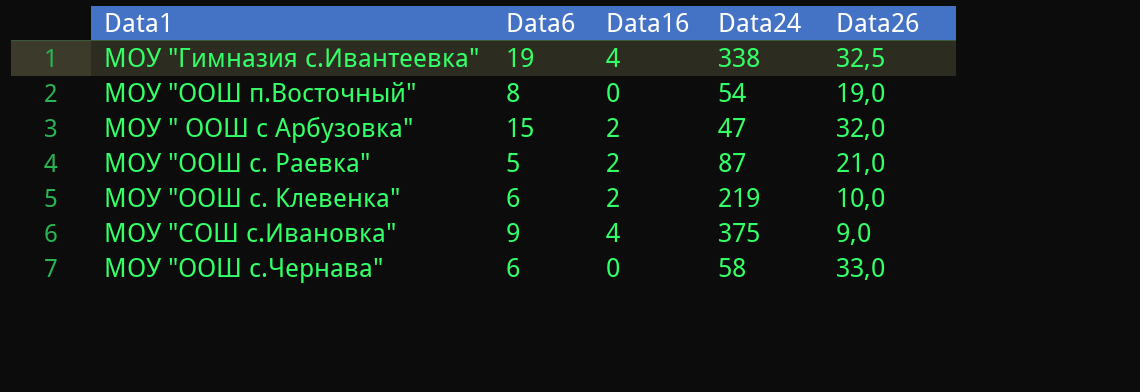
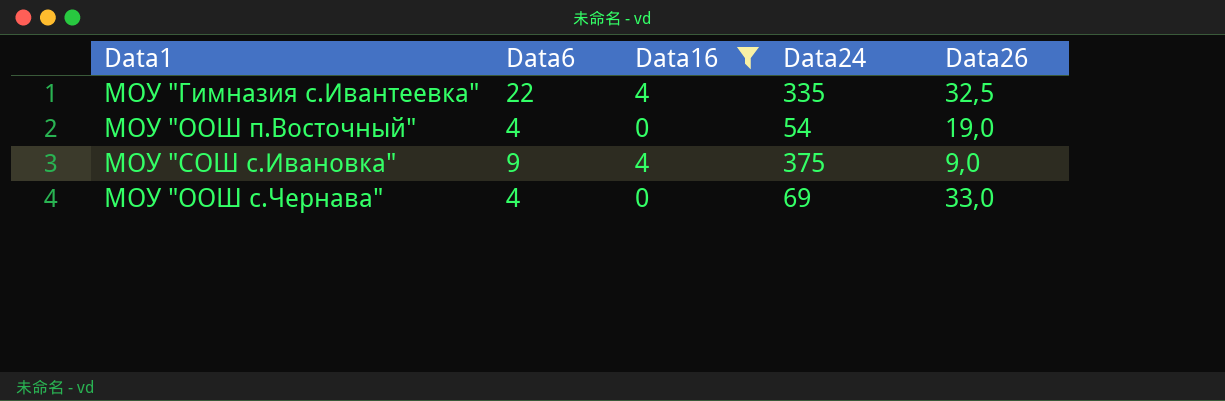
filter: none -> Data16 != 2
МОУ "Гимназия с.Ивантеевка" | Data6: 19 -> 22
МОУ "Гимназия с.Ивантеевка" | Data24: 338 -> 335
МОУ "ООШ п.Восточный" | Data6: 8 -> 4
МОУ "ООШ с.Чернава" | Data6: 6 -> 4
МОУ "ООШ с.Чернава" | Data24: 58 -> 69

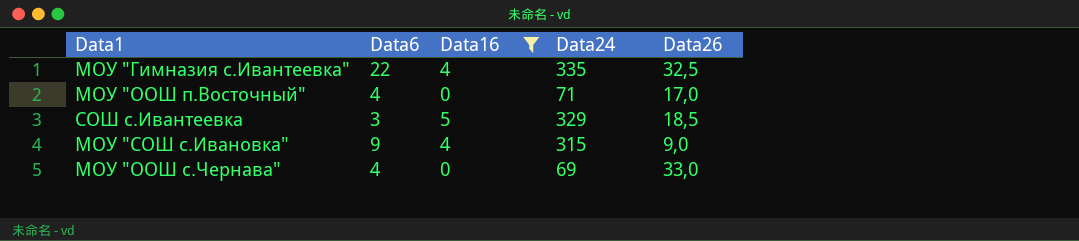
МОУ "ООШ п.Восточный" | Data24: 54 -> 71
МОУ "ООШ п.Восточный" | Data26: 19,0 -> 17,0
row СОШ с.Ивантеевка: none -> 3 | 5 | 329 | 18,5
МОУ "СОШ с.Ивановка" | Data24: 375 -> 315

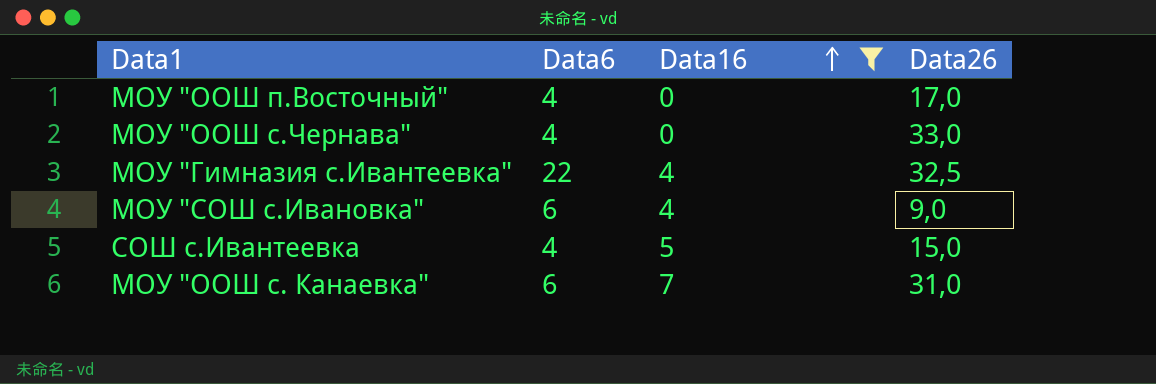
row order: none -> Data16 ascending
column Data24 | position: 4 -> none
МОУ "СОШ с.Ивановка" | Data6: 9 -> 6
СОШ с.Ивантеевка | Data6: 3 -> 4
СОШ с.Ивантеевка | Data26: 18,5 -> 15,0
row МОУ "ООШ с. Канаевка": none -> 6 | 7 | 31,0

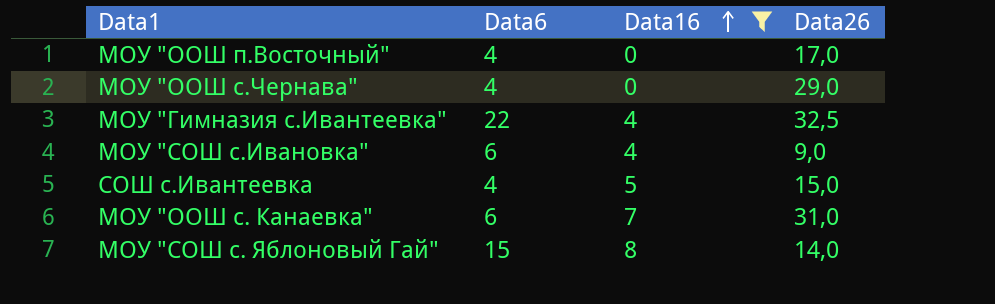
МОУ "ООШ с.Чернава" | Data26: 33,0 -> 29,0
row МОУ "СОШ с. Яблоновый Гай": none -> 15 | 8 | 14,0

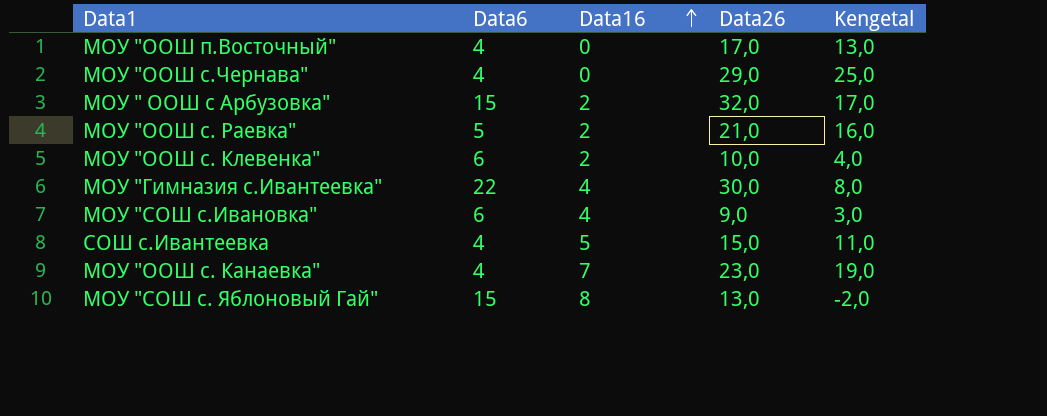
filter: Data16 != 2 -> none
column Kengetal | formula: none -> [Data26] - [Data6]
МОУ "Гимназия с.Ивантеевка" | Data26: 32,5 -> 30,0
МОУ "ООШ с. Канаевка" | Data6: 6 -> 4
МОУ "ООШ с. Канаевка" | Data26: 31,0 -> 23,0
МОУ "СОШ с. Яблоновый Гай" | Data26: 14,0 -> 13,0

